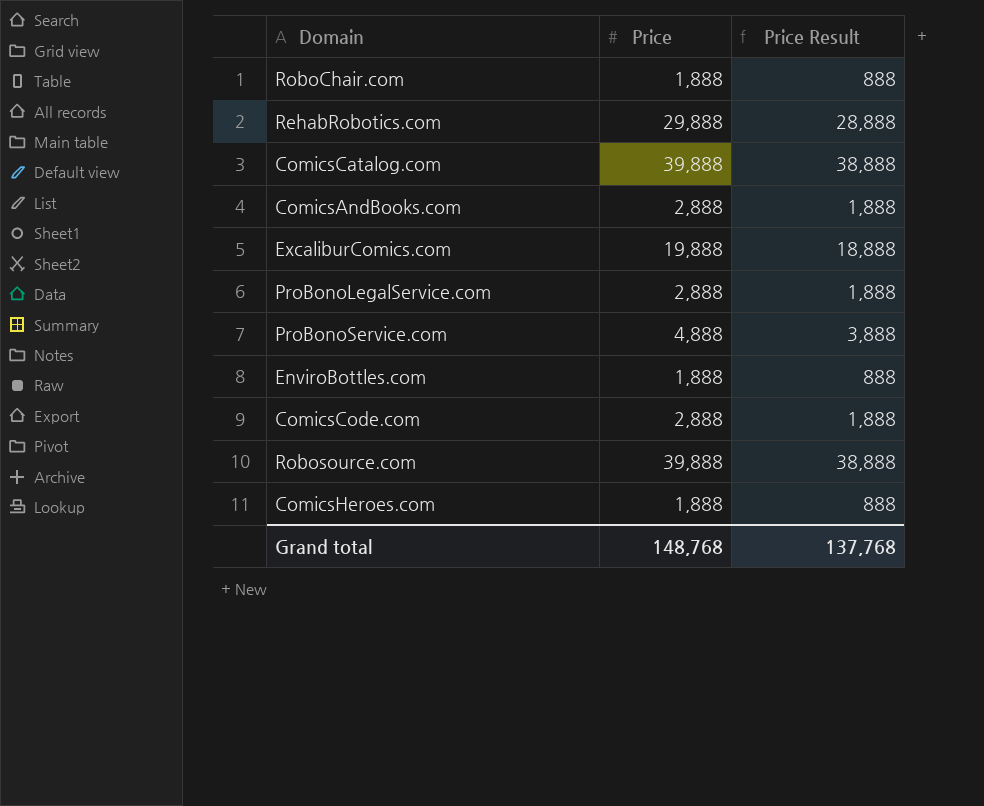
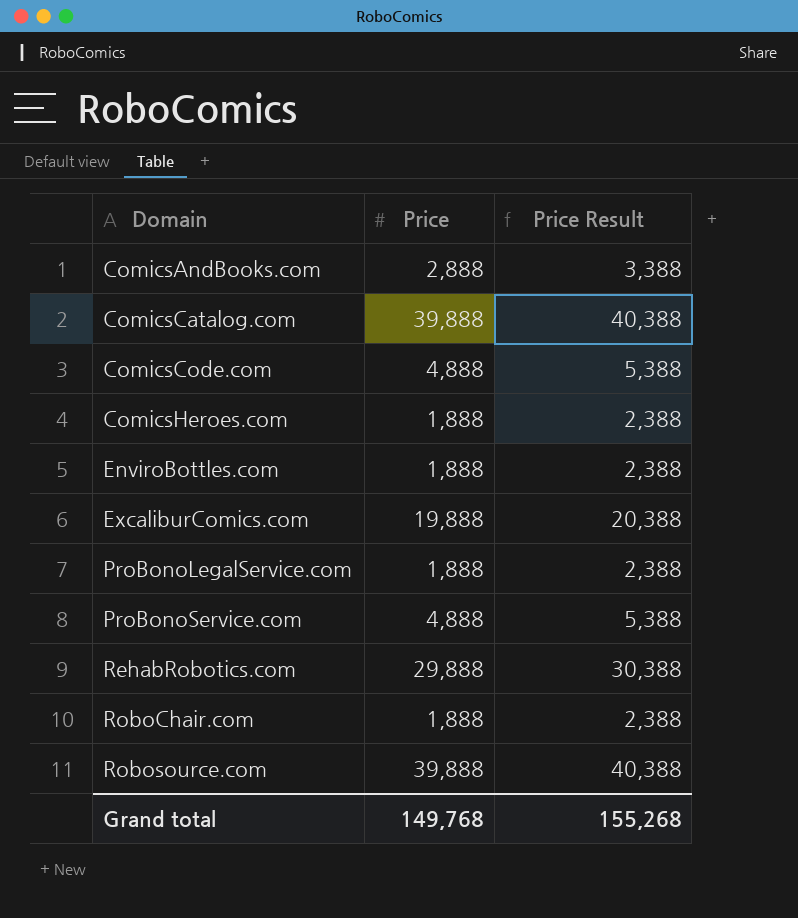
row order: none -> Domain ascending
column Price Result | formula: [Price] - 1000 -> [Price] + 500
ComicsCode.com | Price: 2,888 -> 4,888
ProBonoLegalService.com | Price: 2,888 -> 1,888
Grand total | Price: 148,768 -> 149,768
Grand total | Price Result: 137,768 -> 155,268

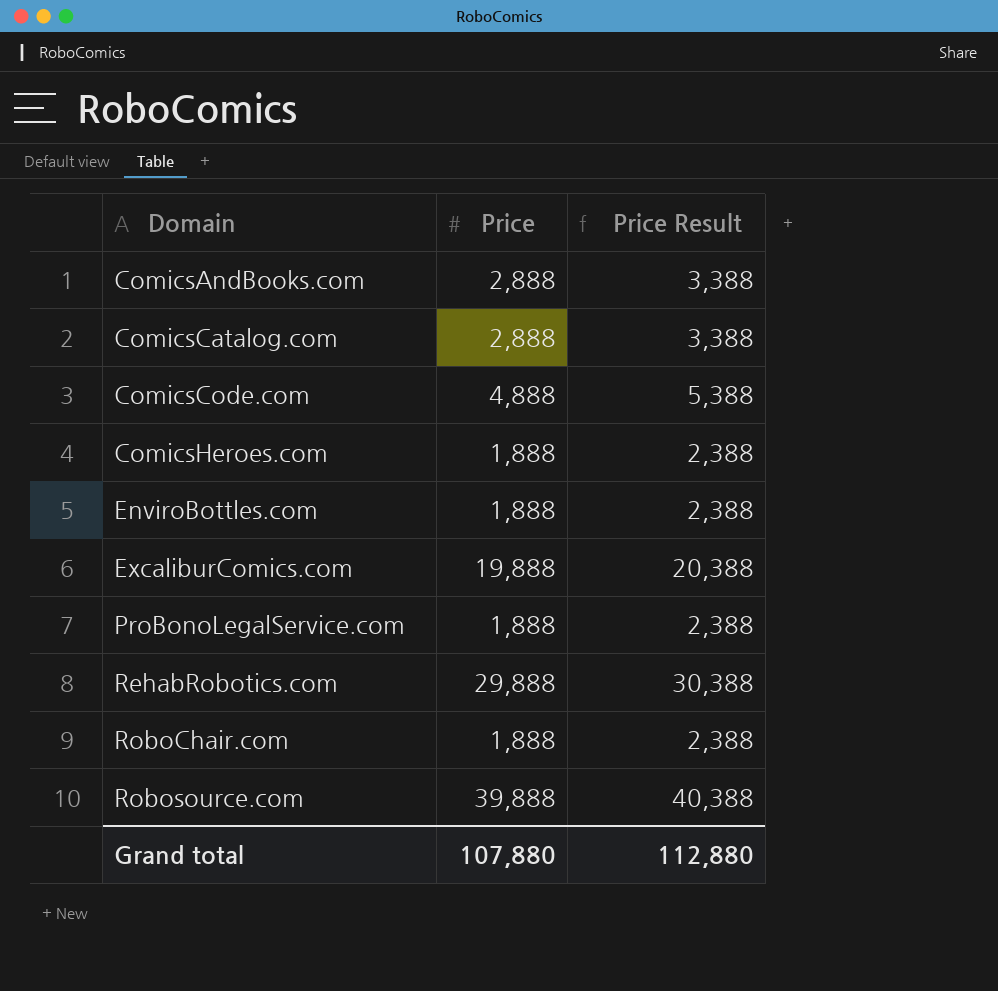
row ProBonoService.com: 4,888 | 5,388 -> none
ComicsCatalog.com | Price: 39,888 -> 2,888
ComicsCatalog.com | Price Result: 40,388 -> 3,388
Grand total | Price: 149,768 -> 107,880
Grand total | Price Result: 155,268 -> 112,880

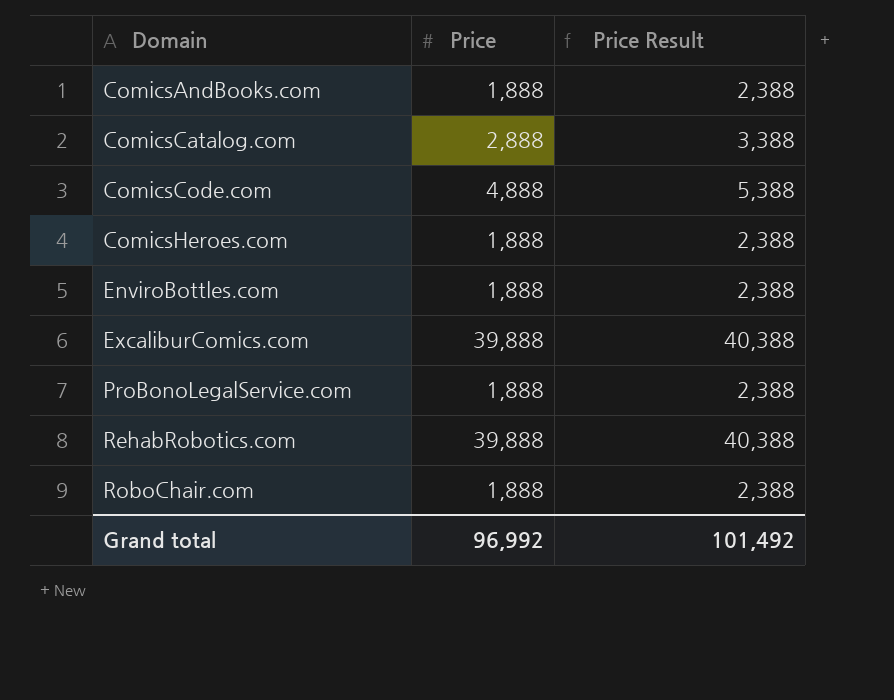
row Robosource.com: 39,888 | 40,388 -> none
ComicsAndBooks.com | Price: 2,888 -> 1,888
ComicsAndBooks.com | Price Result: 3,388 -> 2,388
ExcaliburComics.com | Price: 19,888 -> 39,888
ExcaliburComics.com | Price Result: 20,388 -> 40,388
RehabRobotics.com | Price: 29,888 -> 39,888
RehabRobotics.com | Price Result: 30,388 -> 40,388
Grand total | Price: 107,880 -> 96,992
Grand total | Price Result: 112,880 -> 101,492

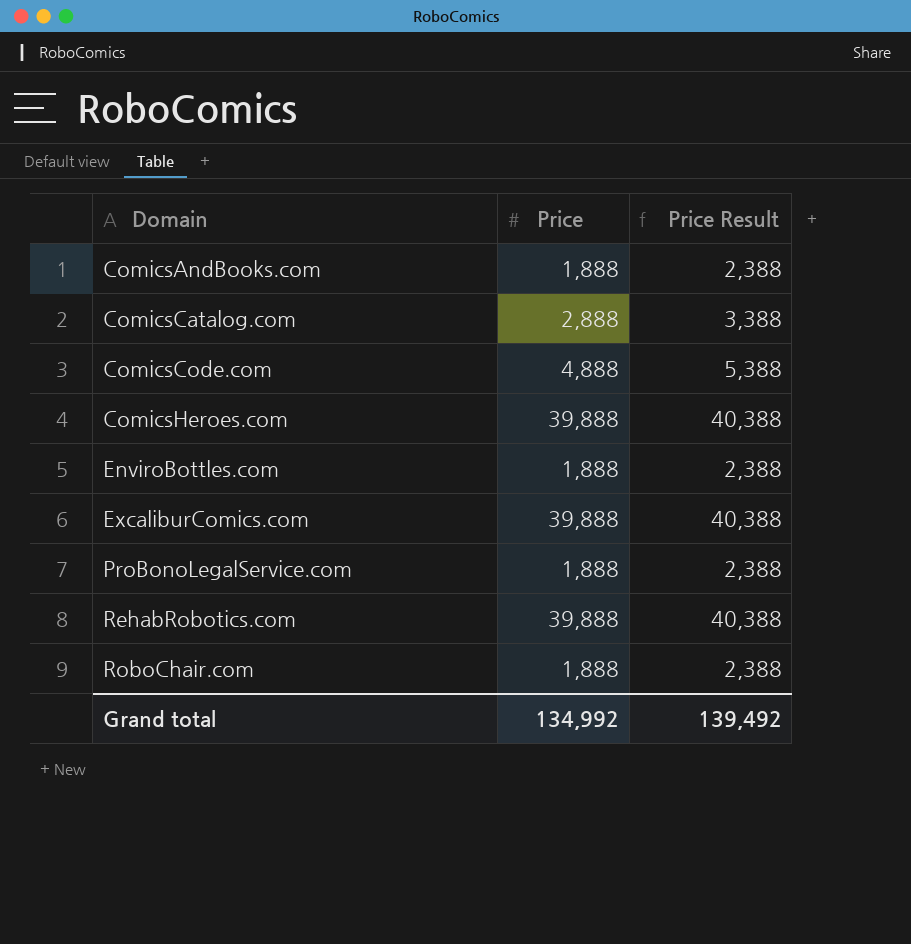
ComicsHeroes.com | Price: 1,888 -> 39,888
ComicsHeroes.com | Price Result: 2,388 -> 40,388
Grand total | Price: 96,992 -> 134,992
Grand total | Price Result: 101,492 -> 139,492

